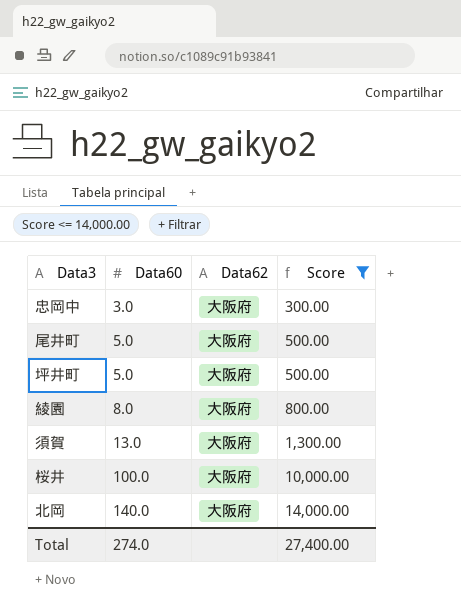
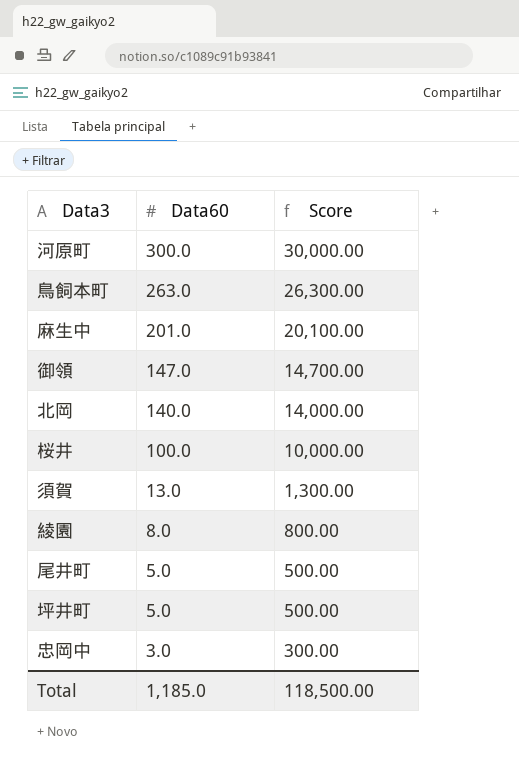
filter: Score <= 14,000.00 -> none
row order: Data60 ascending -> Data60 descending
column Data62 | position: 3 -> none
Total | Data60: 274.0 -> 1,185.0
Total | Score: 27,400.00 -> 118,500.00

